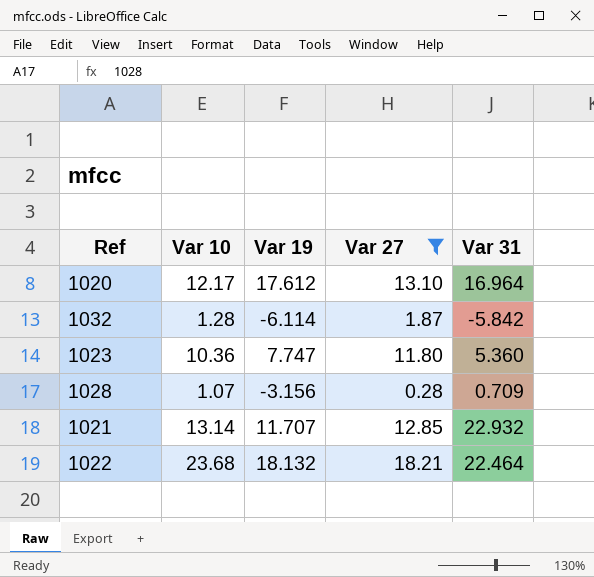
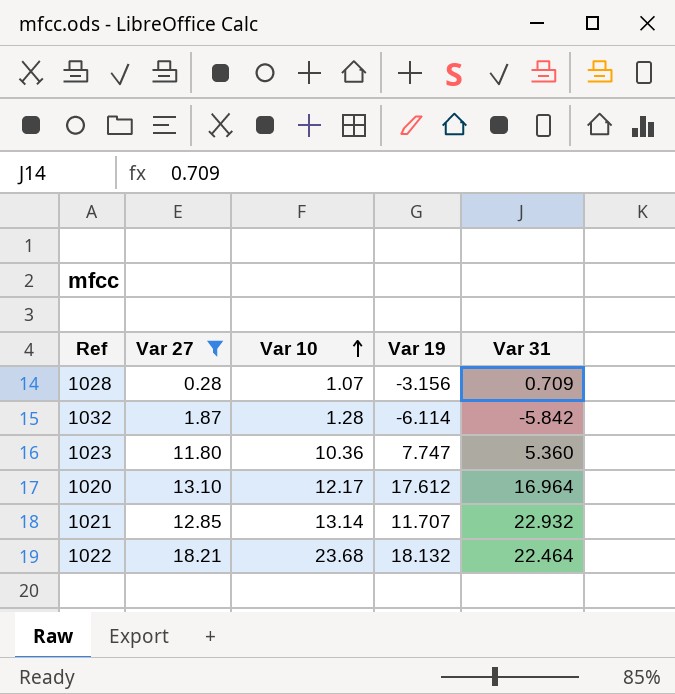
row order: none -> Var 10 ascending
column Var 27 | position: 4 -> 2

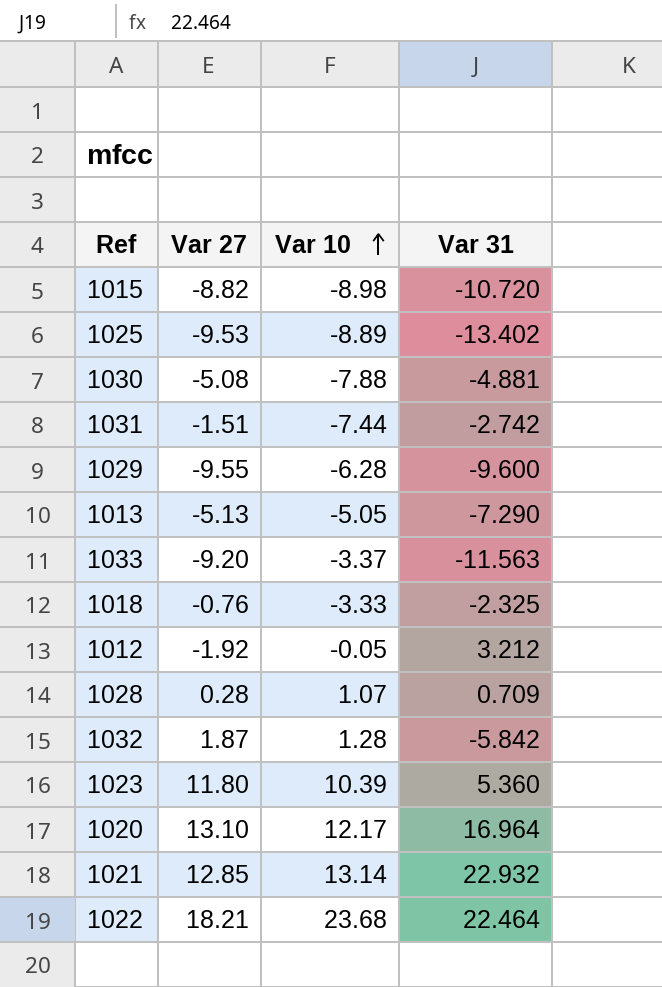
filter: Var 27 >= 0.28 -> none
column Var 19 | position: 4 -> none
1023 | Var 10: 10.36 -> 10.39

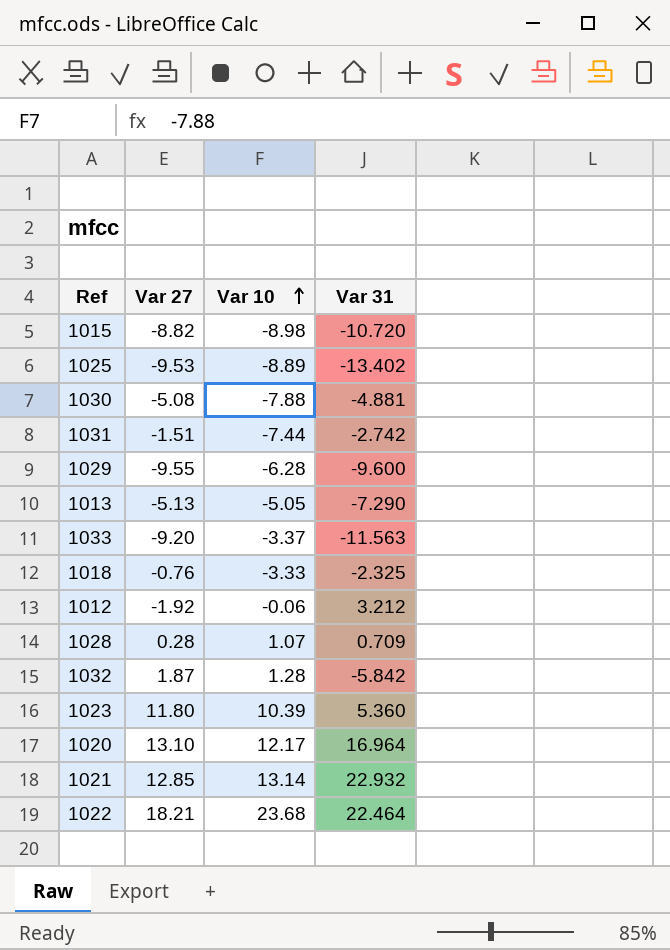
1012 | Var 10: -0.05 -> -0.06

